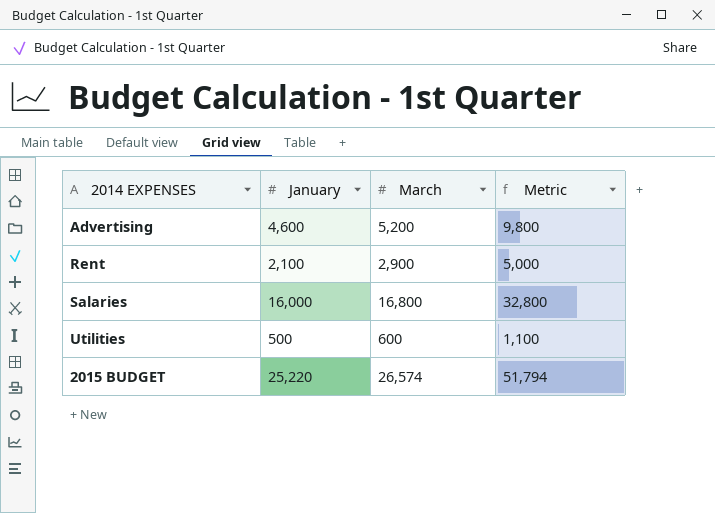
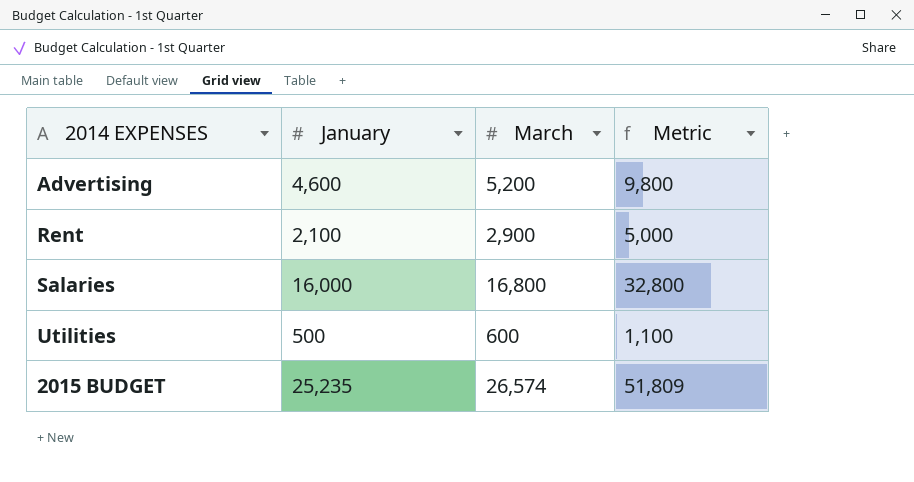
2015 BUDGET | January: 25,220 -> 25,235
2015 BUDGET | Metric: 51,794 -> 51,809

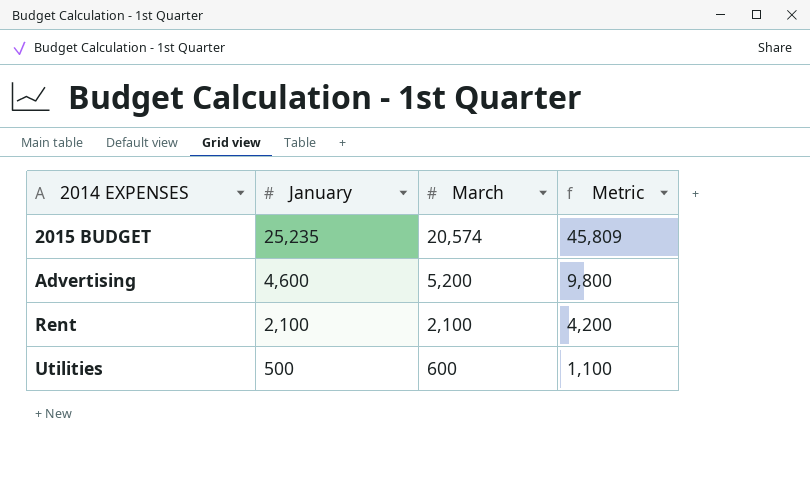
row order: none -> 2014 EXPENSES ascending
row Salaries: 16,000 | 16,800 | 32,800 -> none
2015 BUDGET | March: 26,574 -> 20,574
2015 BUDGET | Metric: 51,809 -> 45,809
Rent | March: 2,900 -> 2,100
Rent | Metric: 5,000 -> 4,200

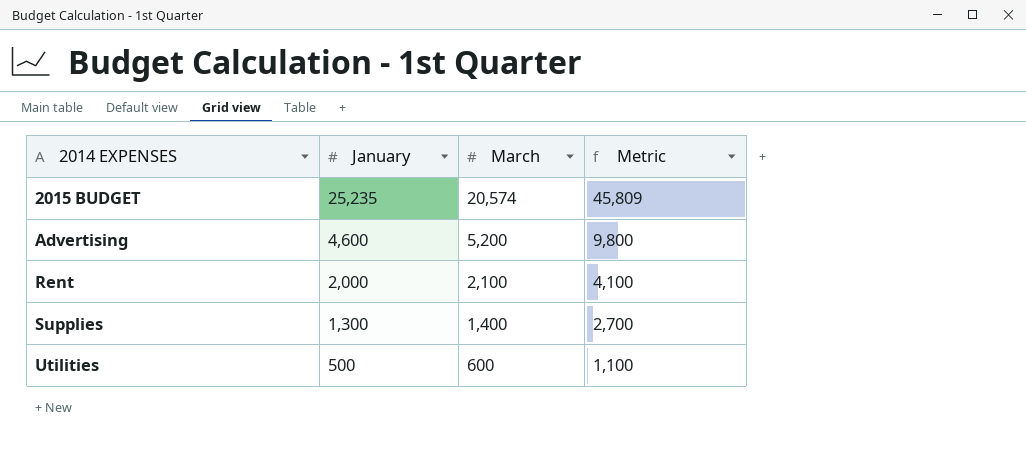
Rent | January: 2,100 -> 2,000
Rent | Metric: 4,200 -> 4,100
row Supplies: none -> 1,300 | 1,400 | 2,700

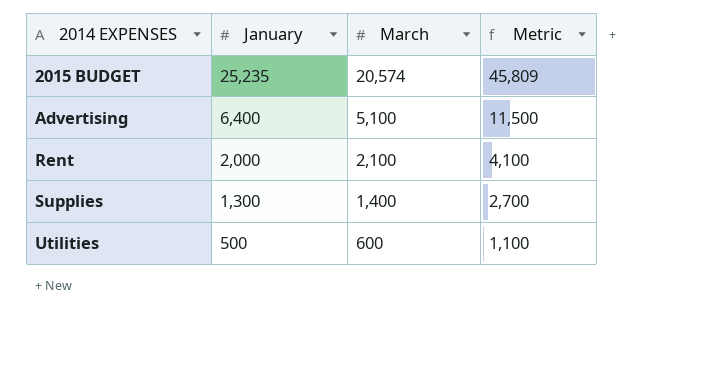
Advertising | January: 4,600 -> 6,400
Advertising | March: 5,200 -> 5,100
Advertising | Metric: 9,800 -> 11,500

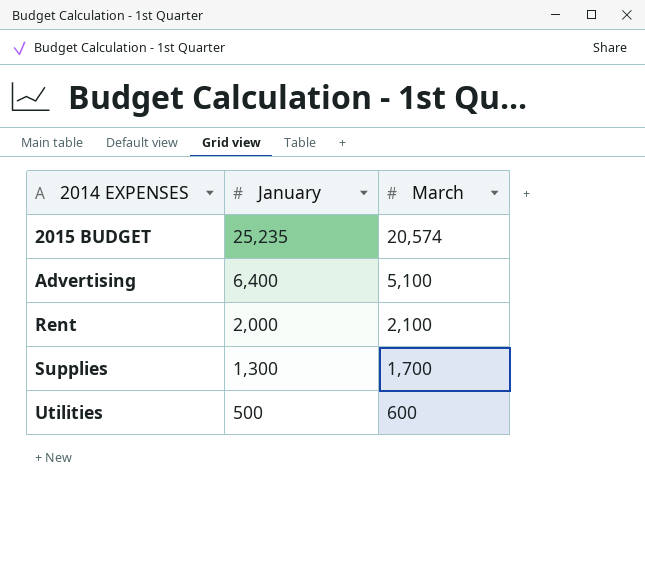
column Metric | formula: [January] + [March] -> none
Supplies | March: 1,400 -> 1,700

